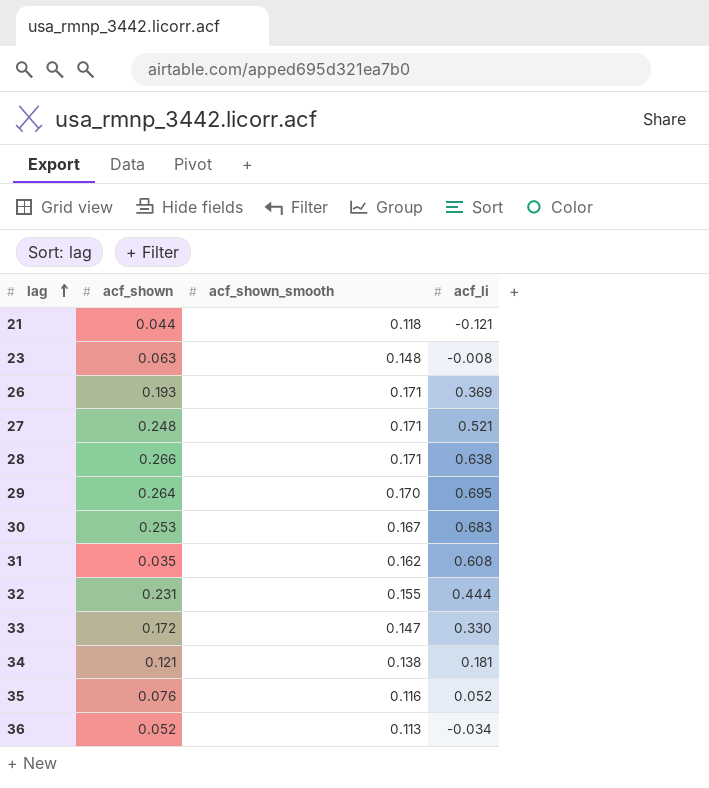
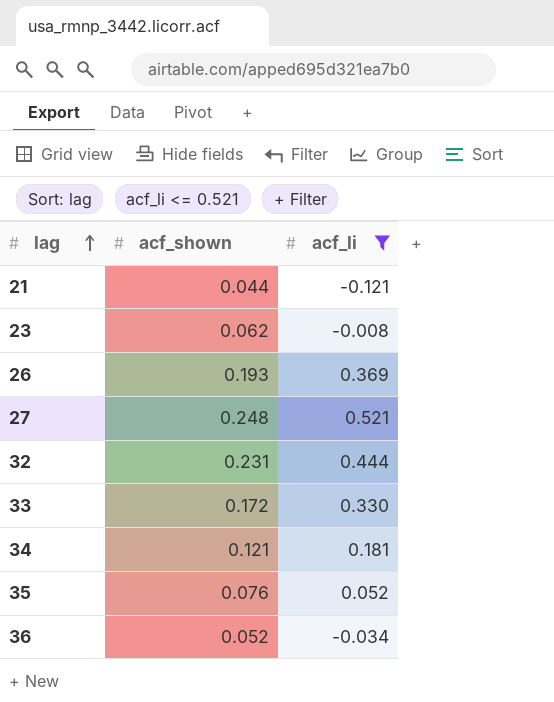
filter: none -> acf_li <= 0.521
column acf_shown_smooth | position: 3 -> none
23 | acf_shown: 0.063 -> 0.062

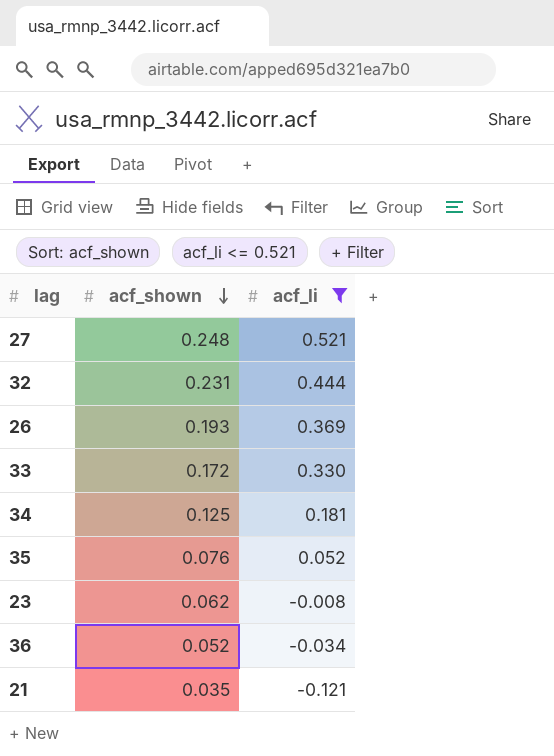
row order: lag ascending -> acf_shown descending
34 | acf_shown: 0.121 -> 0.125
21 | acf_shown: 0.044 -> 0.035

